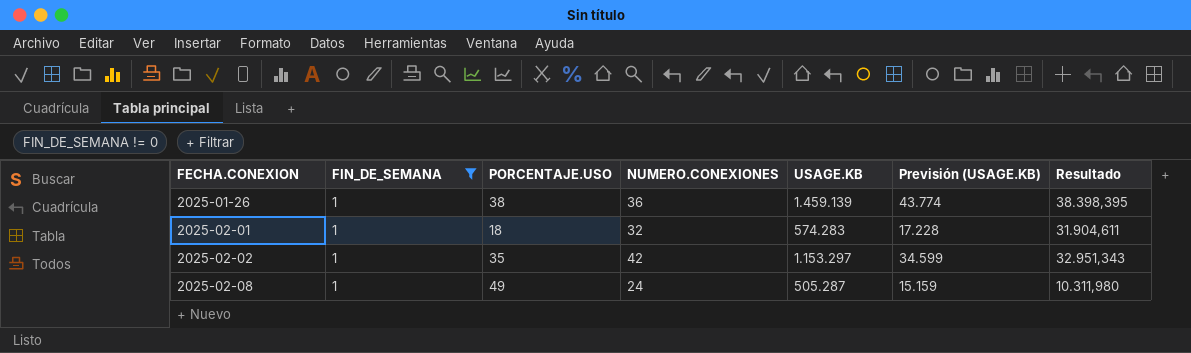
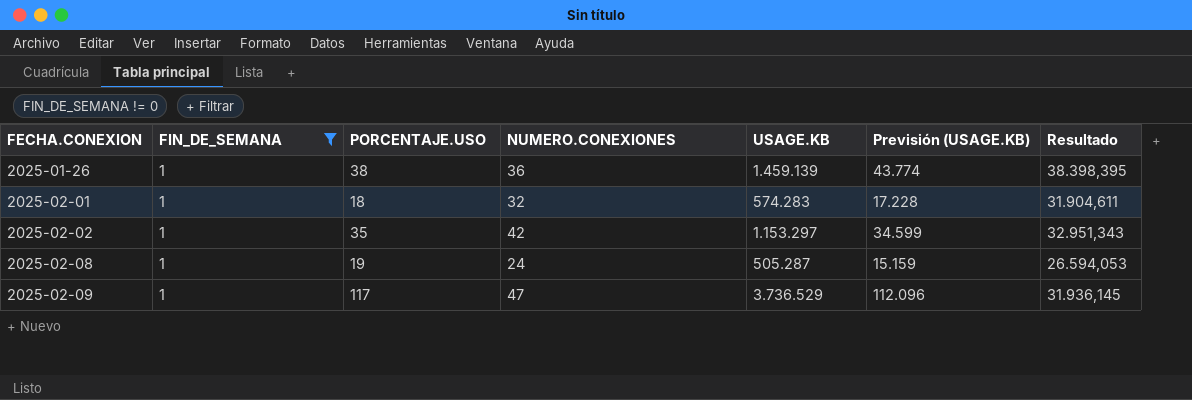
2025-02-08 | PORCENTAJE.USO: 49 -> 19
2025-02-08 | Resultado: 10.311,980 -> 26.594,053
row 2025-02-09: none -> 1 | 117 | 47 | 3.736.529 | 112.096 | 31.936,145

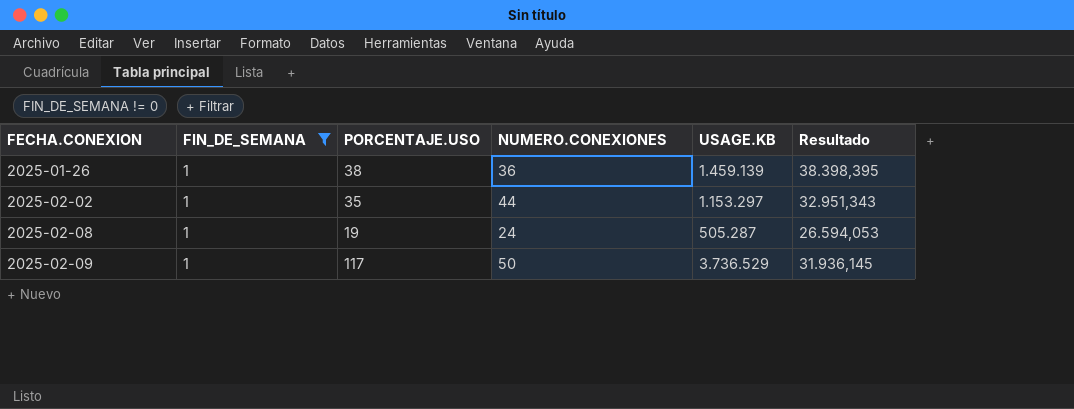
column Previsión (USAGE.KB) | formula: [USAGE.KB] * 0,03 -> none
row 2025-02-01: 1 | 18 | 32 | 574.283 | 17.228 | 31.904,611 -> none
2025-02-02 | NUMERO.CONEXIONES: 42 -> 44
2025-02-09 | NUMERO.CONEXIONES: 47 -> 50

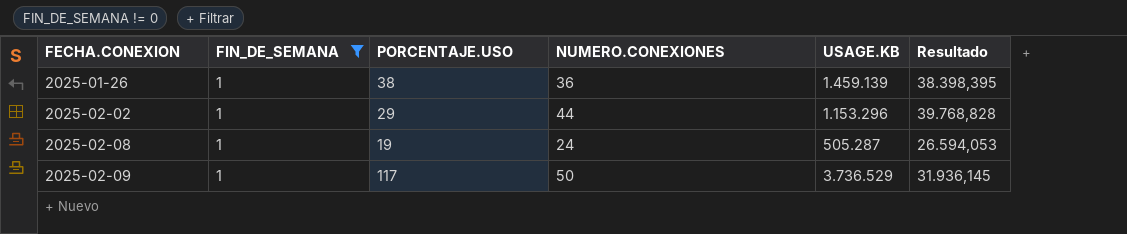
2025-02-02 | PORCENTAJE.USO: 35 -> 29
2025-02-02 | USAGE.KB: 1.153.297 -> 1.153.296
2025-02-02 | Resultado: 32.951,343 -> 39.768,828

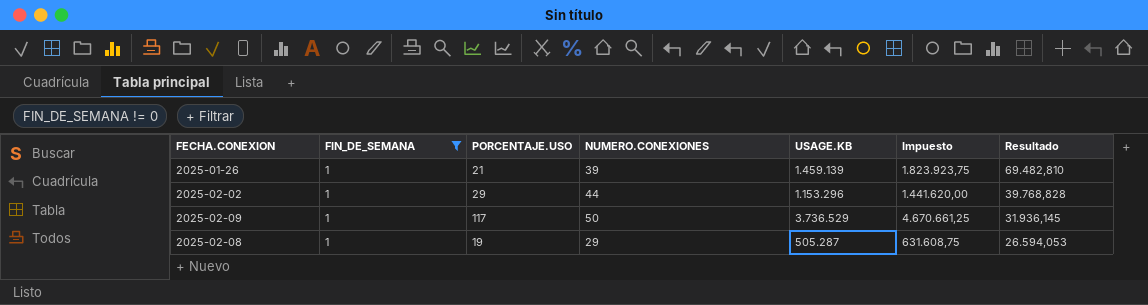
row order: FECHA.CONEXION ascending -> Resultado descending
column Impuesto | formula: none -> [USAGE.KB] * 1,25
2025-01-26 | PORCENTAJE.USO: 38 -> 21
2025-01-26 | NUMERO.CONEXIONES: 36 -> 39
2025-01-26 | Resultado: 38.398,395 -> 69.482,810
2025-02-08 | NUMERO.CONEXIONES: 24 -> 29

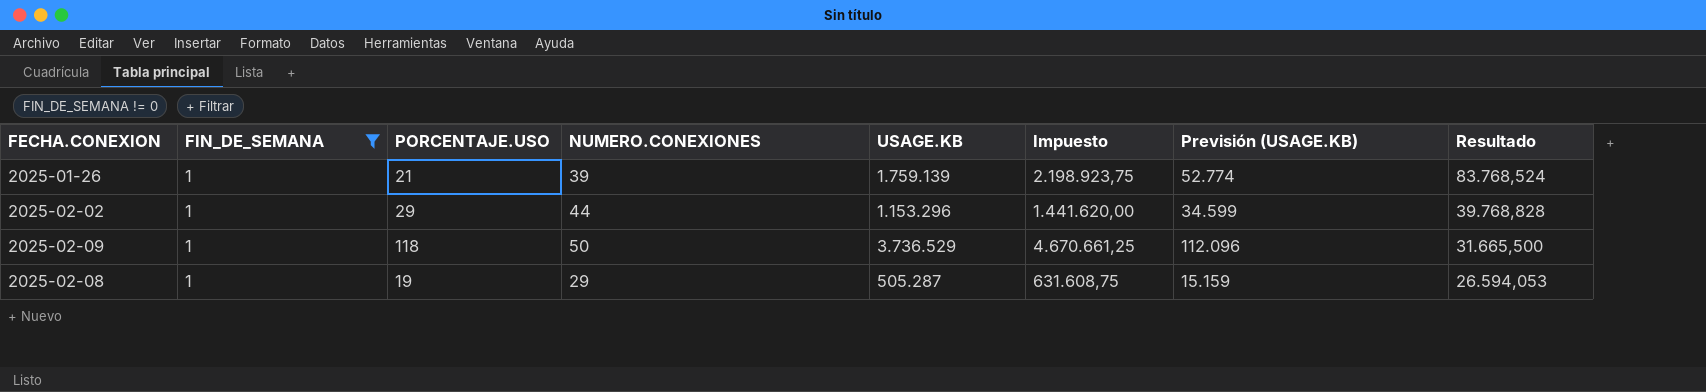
column Previsión (USAGE.KB) | formula: none -> [USAGE.KB] * 0,03
2025-01-26 | USAGE.KB: 1.459.139 -> 1.759.139
2025-01-26 | Impuesto: 1.823.923,75 -> 2.198.923,75
2025-01-26 | Resultado: 69.482,810 -> 83.768,524
2025-02-09 | PORCENTAJE.USO: 117 -> 118
2025-02-09 | Resultado: 31.936,145 -> 31.665,500

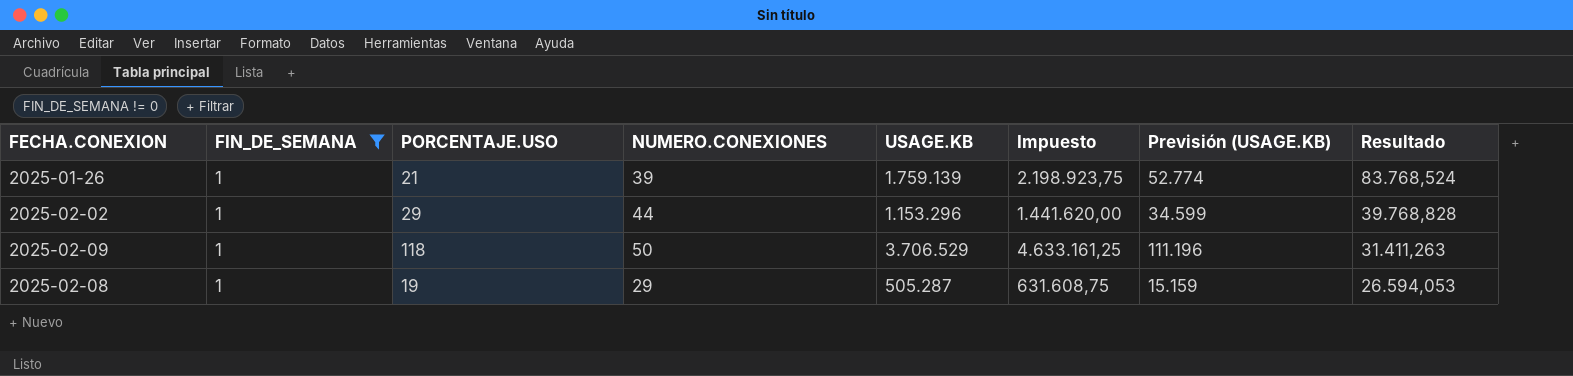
2025-02-09 | USAGE.KB: 3.736.529 -> 3.706.529
2025-02-09 | Impuesto: 4.670.661,25 -> 4.633.161,25
2025-02-09 | Previsión (USAGE.KB): 112.096 -> 111.196
2025-02-09 | Resultado: 31.665,500 -> 31.411,263

